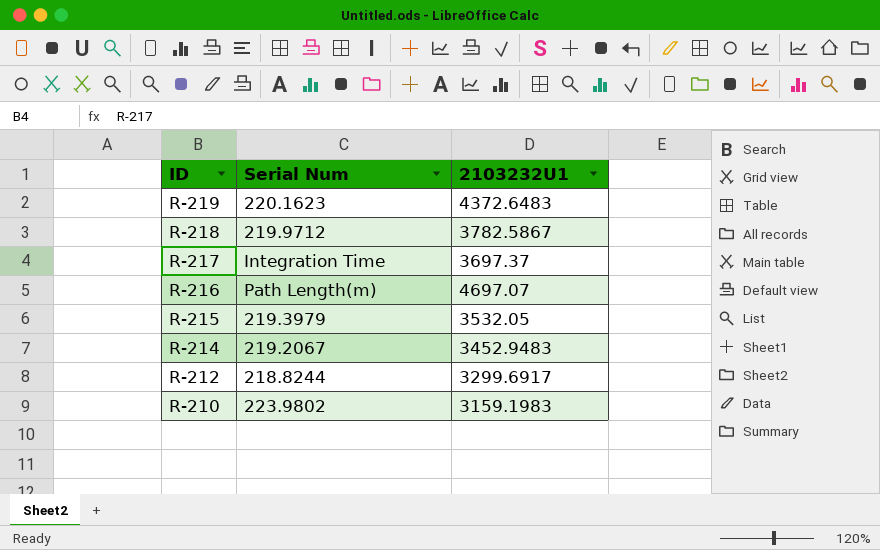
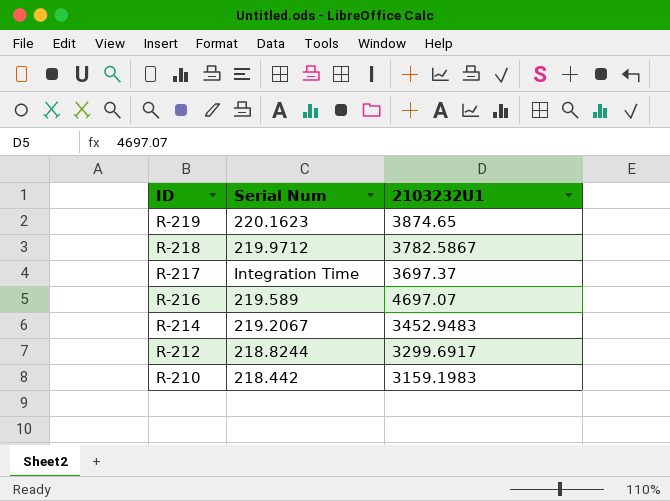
row R-215: 219.3979 | 3532.05 -> none
R-219 | 2103232U1: 4372.6483 -> 3874.65
R-216 | Serial Num: Path Length(m) -> 219.589
R-210 | Serial Num: 223.9802 -> 218.442

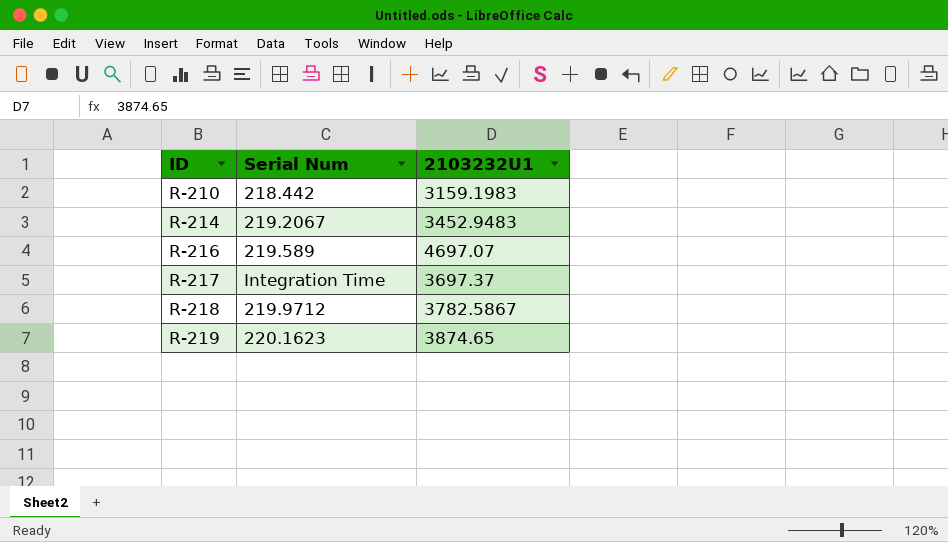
row order: ID descending -> ID ascending
row R-212: 218.8244 | 3299.6917 -> none

